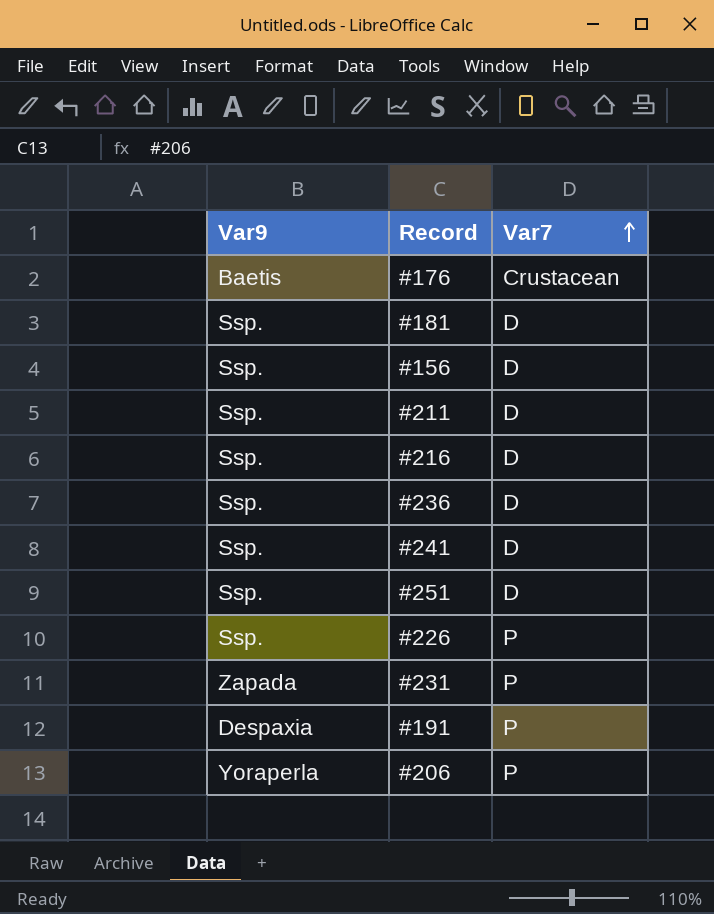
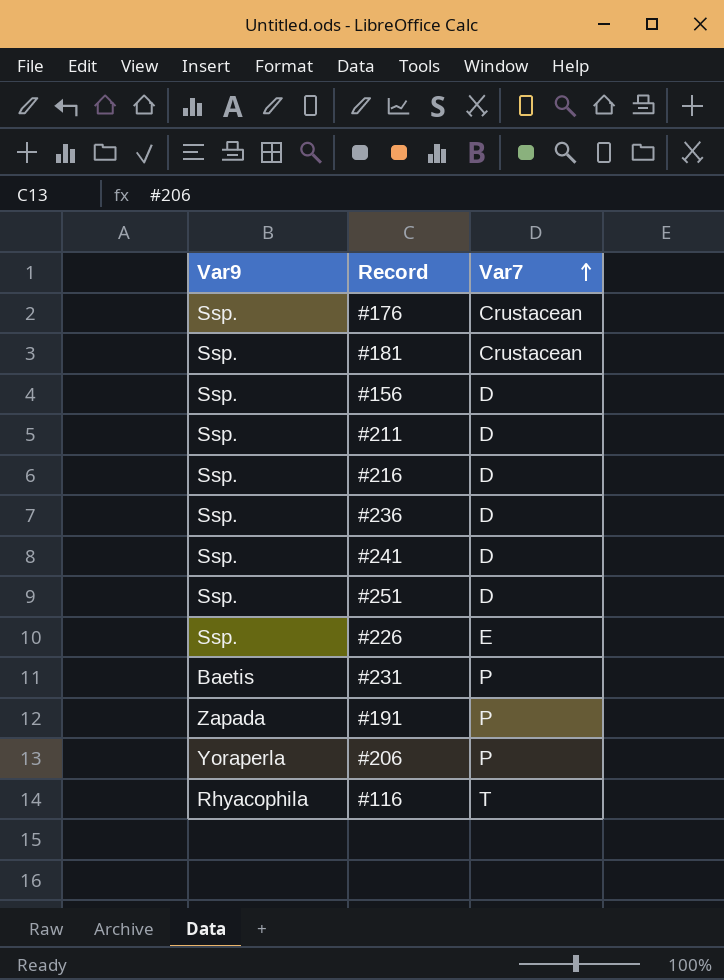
#176 | Var9: Baetis -> Ssp.
#181 | Var7: D -> Crustacean
#226 | Var7: P -> E
#231 | Var9: Zapada -> Baetis
#191 | Var9: Despaxia -> Zapada
row #116: none -> Rhyacophila | T

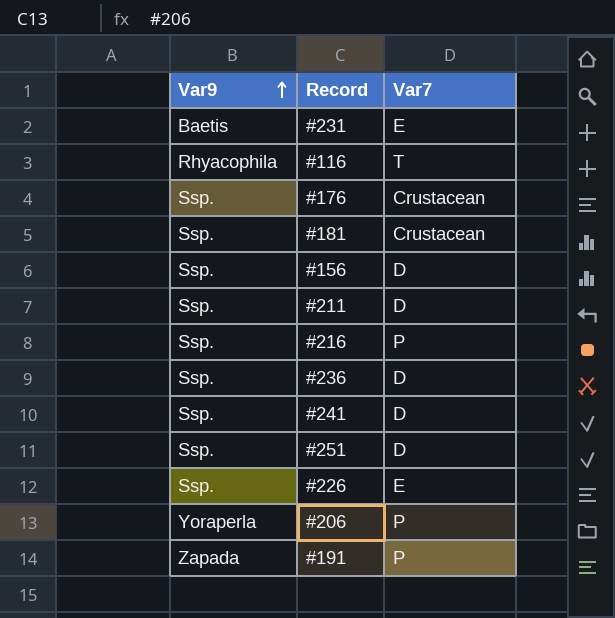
row order: Var7 ascending -> Var9 ascending
#231 | Var7: P -> E
#216 | Var7: D -> P

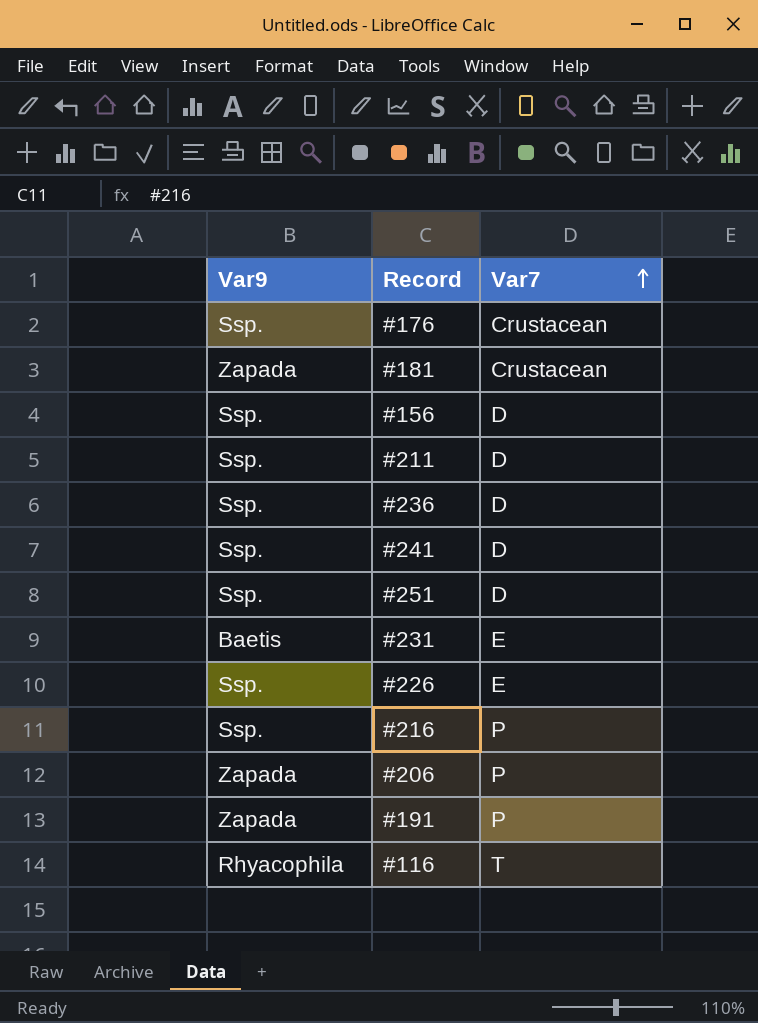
row order: Var9 ascending -> Var7 ascending
#181 | Var9: Ssp. -> Zapada
#206 | Var9: Yoraperla -> Zapada

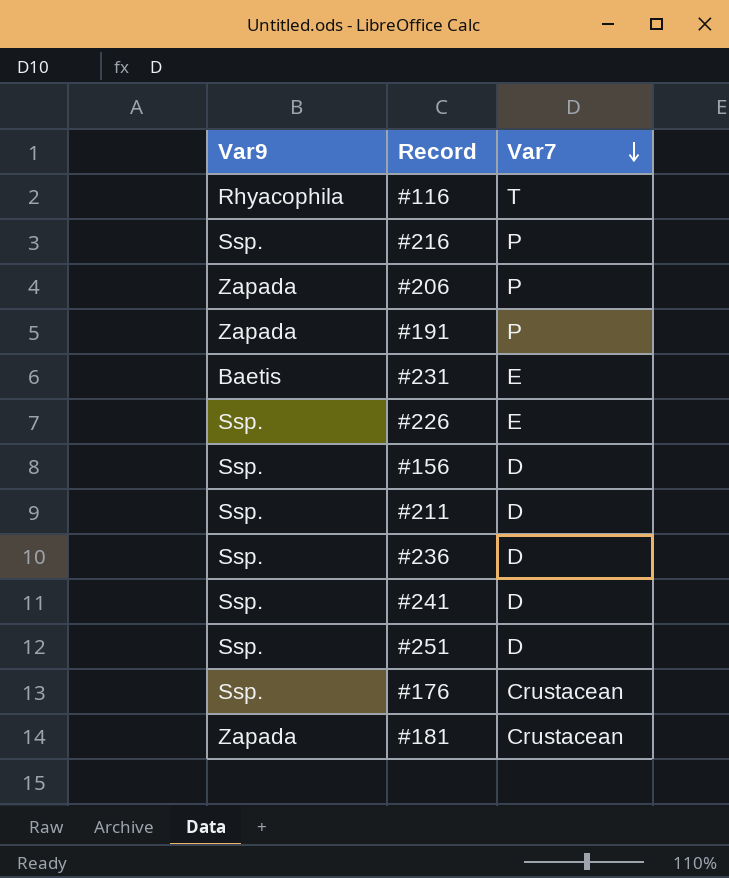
row order: Var7 ascending -> Var7 descending

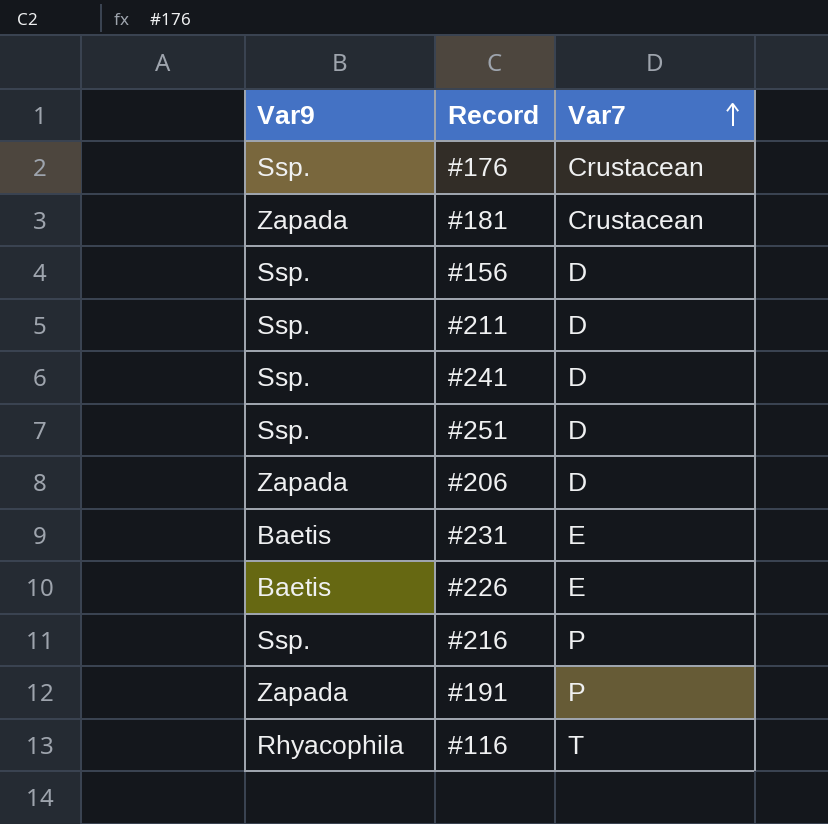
row order: Var7 descending -> Var7 ascending
row #236: Ssp. | D -> none
#206 | Var7: P -> D
#226 | Var9: Ssp. -> Baetis

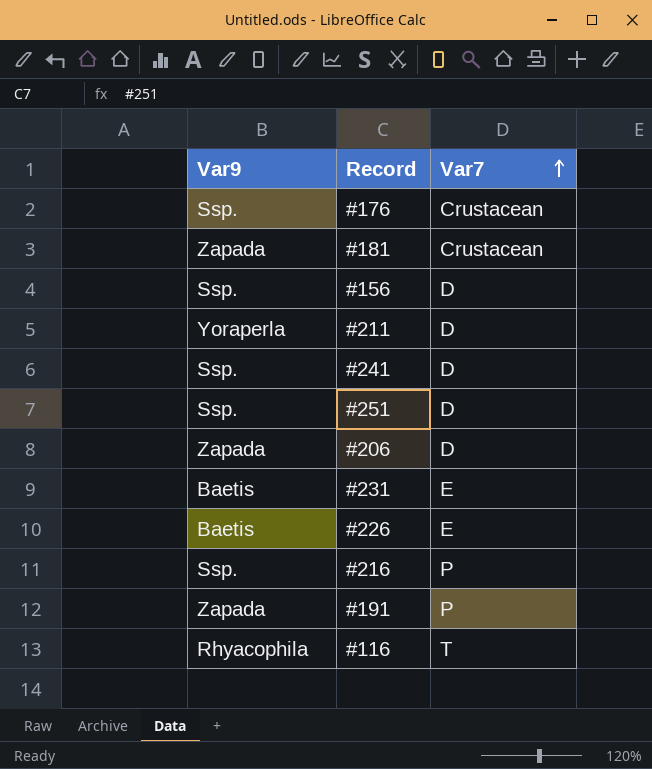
#211 | Var9: Ssp. -> Yoraperla

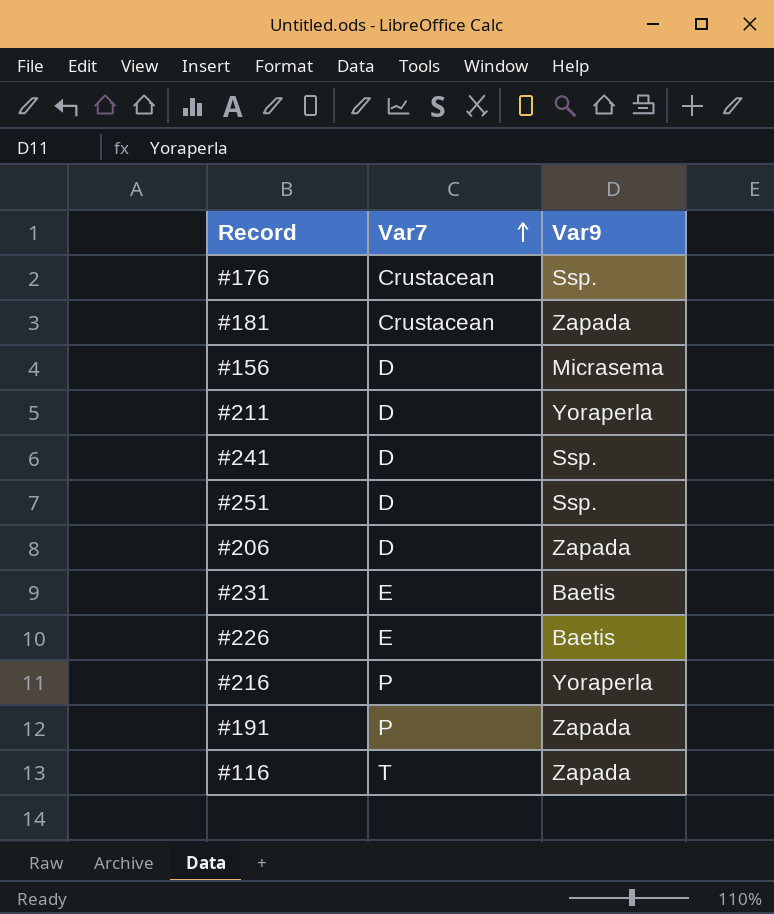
column Var9 | position: 1 -> 3
#156 | Var9: Ssp. -> Micrasema
#216 | Var9: Ssp. -> Yoraperla
#116 | Var9: Rhyacophila -> Zapada

